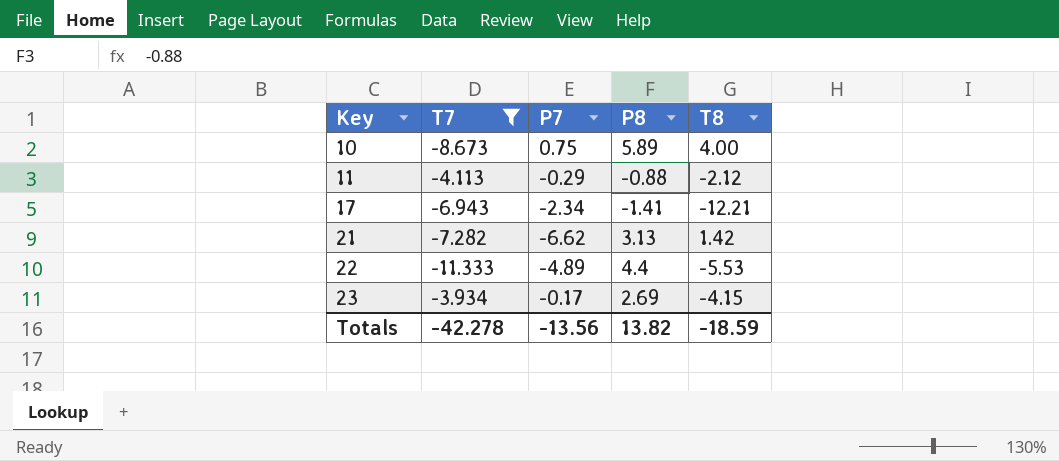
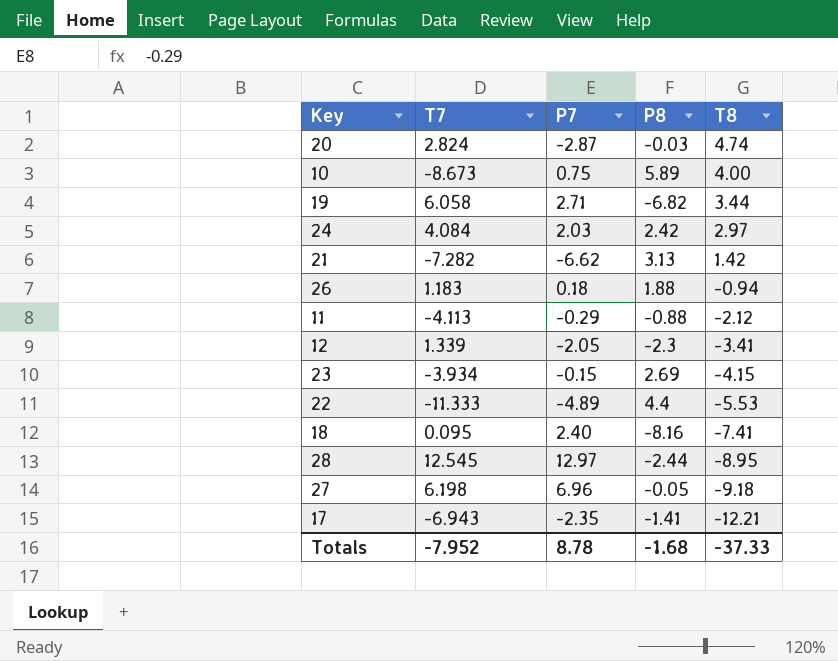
filter: T7 <= -3.934 -> none
row order: Key ascending -> T8 descending
23 | P7: -0.17 -> -0.15
17 | P7: -2.34 -> -2.35
Totals | T7: -42.278 -> -7.952
Totals | P7: -13.56 -> 8.78
Totals | P8: 13.82 -> -1.68
Totals | T8: -18.59 -> -37.33

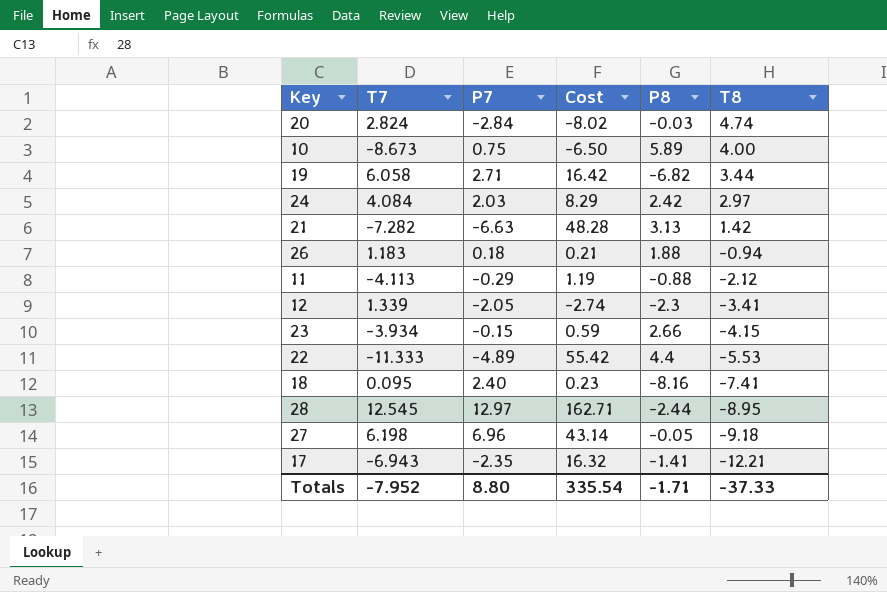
column Cost | formula: none -> [T7] * [P7]
20 | P7: -2.87 -> -2.84
21 | P7: -6.62 -> -6.63
23 | P8: 2.69 -> 2.66
Totals | P7: 8.78 -> 8.80
Totals | P8: -1.68 -> -1.71

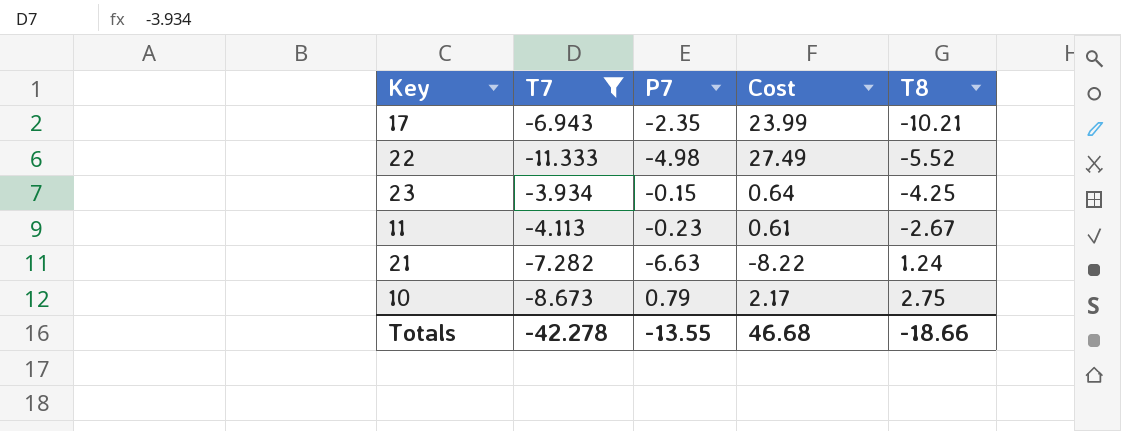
filter: none -> T7 <= -3.934
row order: T8 descending -> T8 ascending
column P8 | position: 5 -> none
column Cost | formula: [T7] * [P7] -> [P7] * [T8]
17 | T8: -12.21 -> -10.21
22 | P7: -4.89 -> -4.98
22 | T8: -5.53 -> -5.52
23 | T8: -4.15 -> -4.25
11 | P7: -0.29 -> -0.23
11 | T8: -2.12 -> -2.67
21 | T8: 1.42 -> 1.24
10 | P7: 0.75 -> 0.79
10 | T8: 4.00 -> 2.75
Totals | T7: -7.952 -> -42.278
Totals | P7: 8.80 -> -13.55
Totals | Cost: 335.54 -> 46.68
Totals | T8: -37.33 -> -18.66

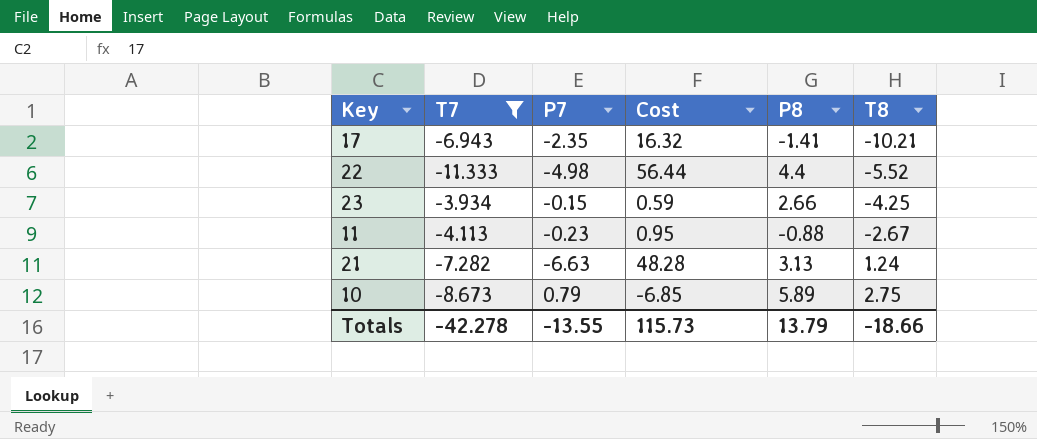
column Cost | formula: [P7] * [T8] -> [T7] * [P7]
column P8 | position: none -> 5
Totals | Cost: 46.68 -> 115.73

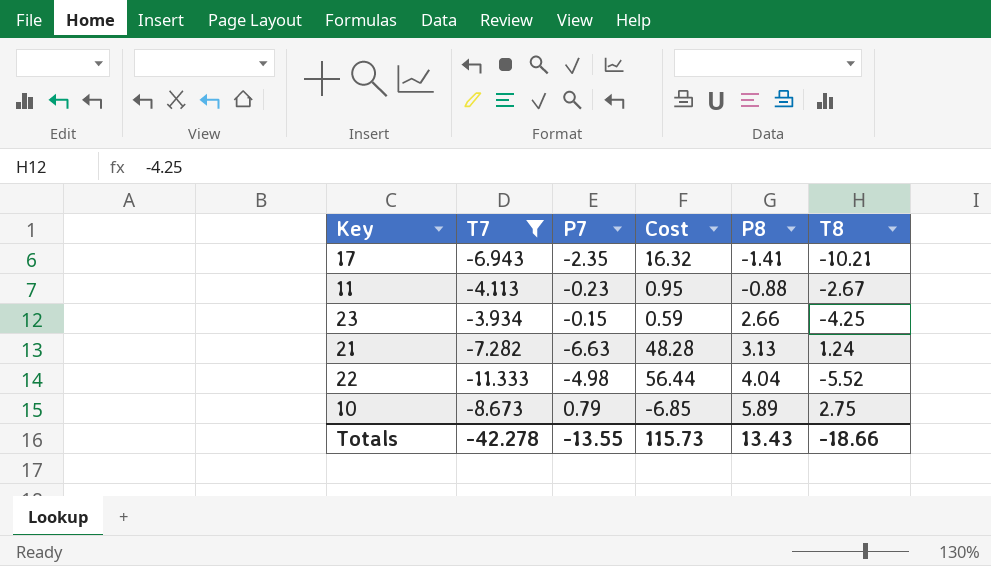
row order: T8 ascending -> P8 ascending
22 | P8: 4.4 -> 4.04
Totals | P8: 13.79 -> 13.43

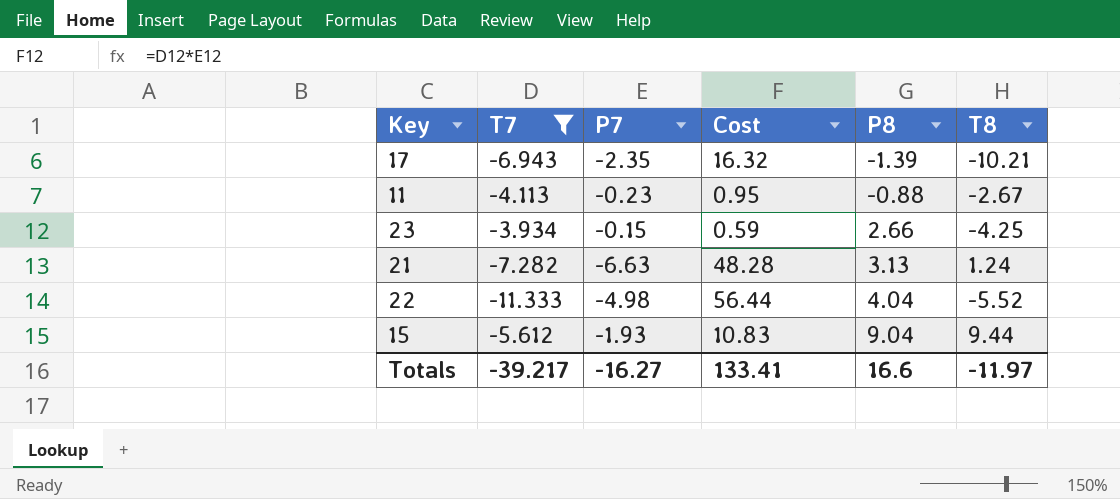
row 10: -8.673 | 0.79 | -6.85 | 5.89 | 2.75 -> none
17 | P8: -1.41 -> -1.39
row 15: none -> -5.612 | -1.93 | 10.83 | 9.04 | 9.44
Totals | T7: -42.278 -> -39.217
Totals | P7: -13.55 -> -16.27
Totals | Cost: 115.73 -> 133.41
Totals | P8: 13.43 -> 16.6
Totals | T8: -18.66 -> -11.97

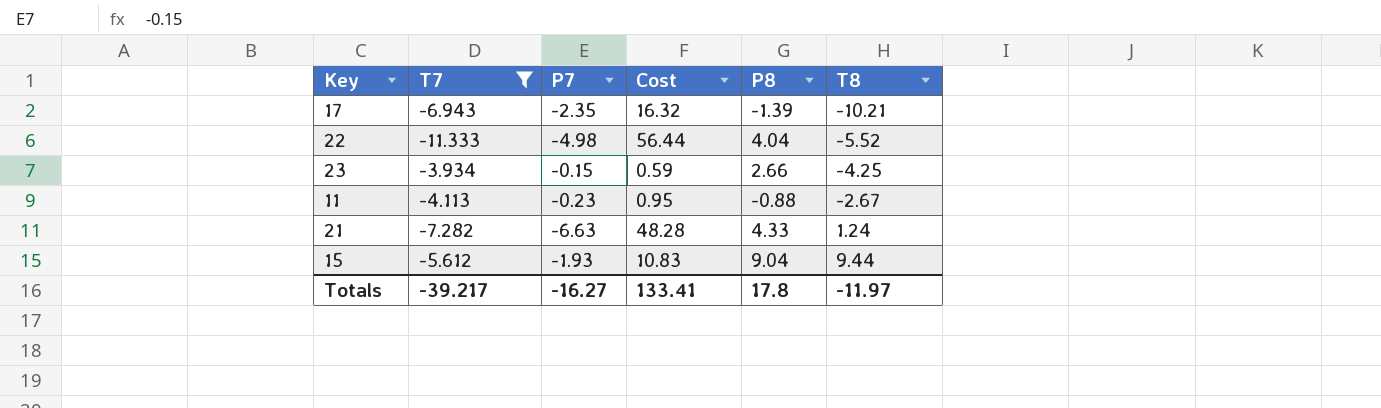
row order: P8 ascending -> T8 ascending
21 | P8: 3.13 -> 4.33
Totals | P8: 16.6 -> 17.8

